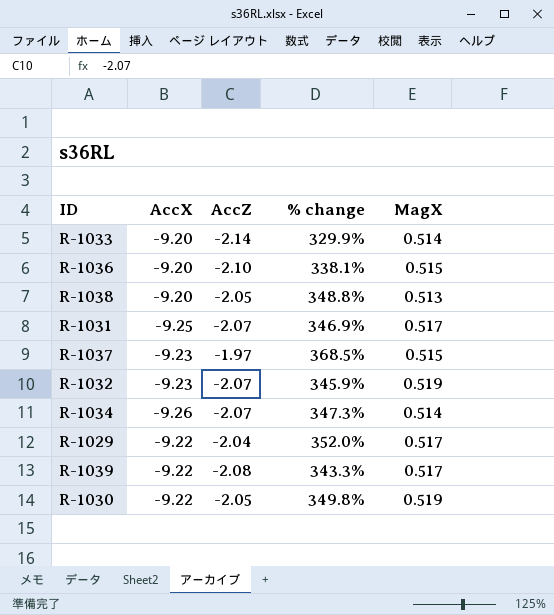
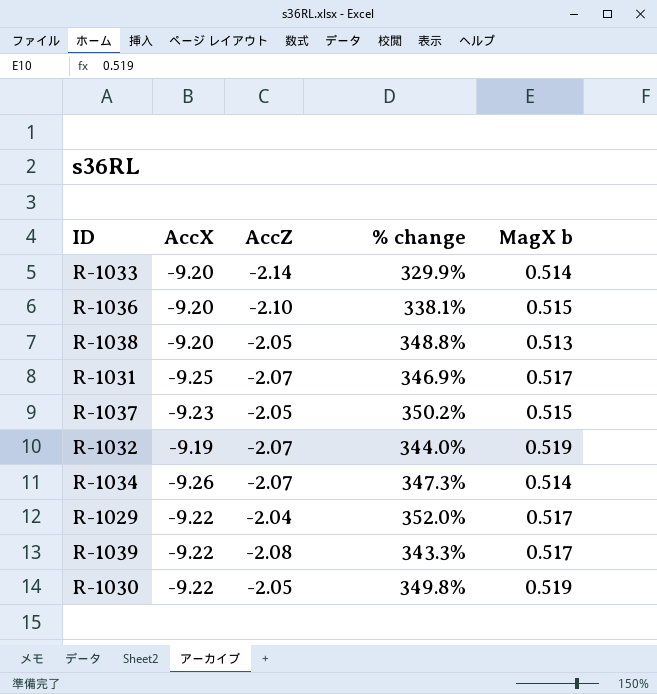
column name: MagX -> MagX b
R-1037 | AccZ: -1.97 -> -2.05
R-1037 | % change: 368.5% -> 350.2%
R-1032 | AccX: -9.23 -> -9.19
R-1032 | % change: 345.9% -> 344.0%

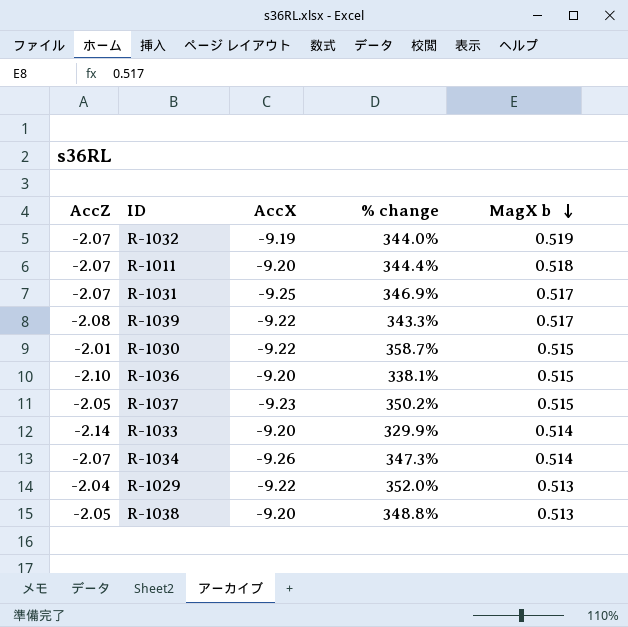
row order: none -> MagX b descending
column AccZ | position: 3 -> 1
row R-1011: none -> -2.07 | -9.20 | 344.4% | 0.518
R-1030 | AccZ: -2.05 -> -2.01
R-1030 | % change: 349.8% -> 358.7%
R-1030 | MagX b: 0.519 -> 0.515
R-1029 | MagX b: 0.517 -> 0.513

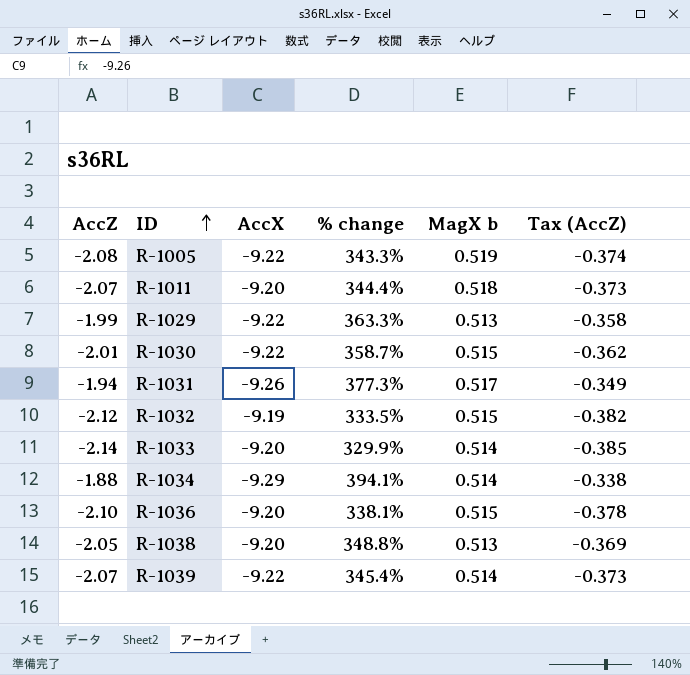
row order: MagX b descending -> ID ascending
column Tax (AccZ) | formula: none -> [AccZ] * 0.18
row R-1037: -2.05 | -9.23 | 350.2% | 0.515 -> none
row R-1005: none -> -2.08 | -9.22 | 343.3% | 0.519 | -0.374
R-1029 | AccZ: -2.04 -> -1.99
R-1029 | % change: 352.0% -> 363.3%
R-1031 | AccZ: -2.07 -> -1.94
R-1031 | AccX: -9.25 -> -9.26
R-1031 | % change: 346.9% -> 377.3%
R-1032 | AccZ: -2.07 -> -2.12
R-1032 | % change: 344.0% -> 333.5%
R-1032 | MagX b: 0.519 -> 0.515
R-1034 | AccZ: -2.07 -> -1.88
R-1034 | AccX: -9.26 -> -9.29
R-1034 | % change: 347.3% -> 394.1%
R-1039 | AccZ: -2.08 -> -2.07
R-1039 | % change: 343.3% -> 345.4%
R-1039 | MagX b: 0.517 -> 0.514

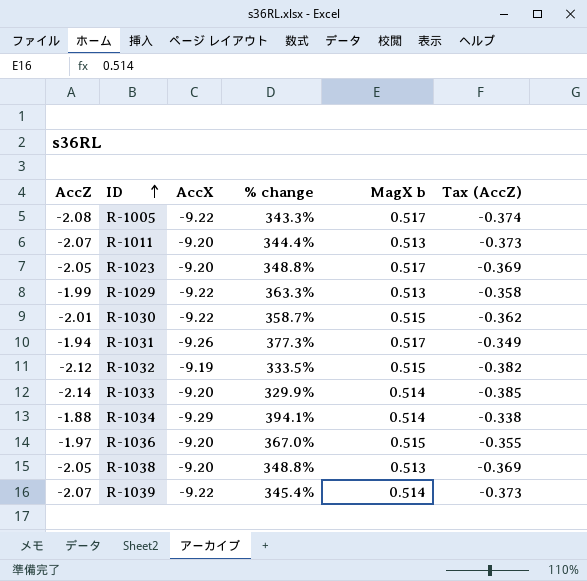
R-1005 | MagX b: 0.519 -> 0.517
R-1011 | MagX b: 0.518 -> 0.513
row R-1023: none -> -2.05 | -9.20 | 348.8% | 0.517 | -0.369
R-1036 | AccZ: -2.10 -> -1.97
R-1036 | % change: 338.1% -> 367.0%
R-1036 | Tax (AccZ): -0.378 -> -0.355

